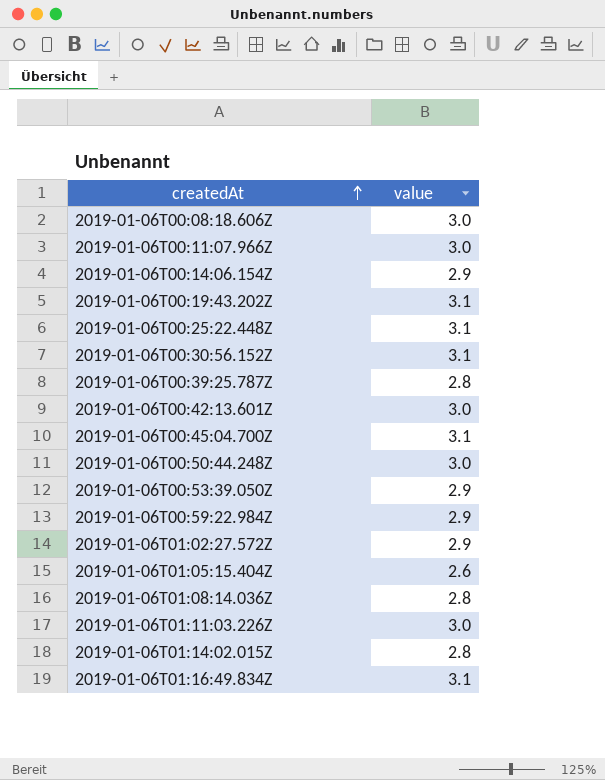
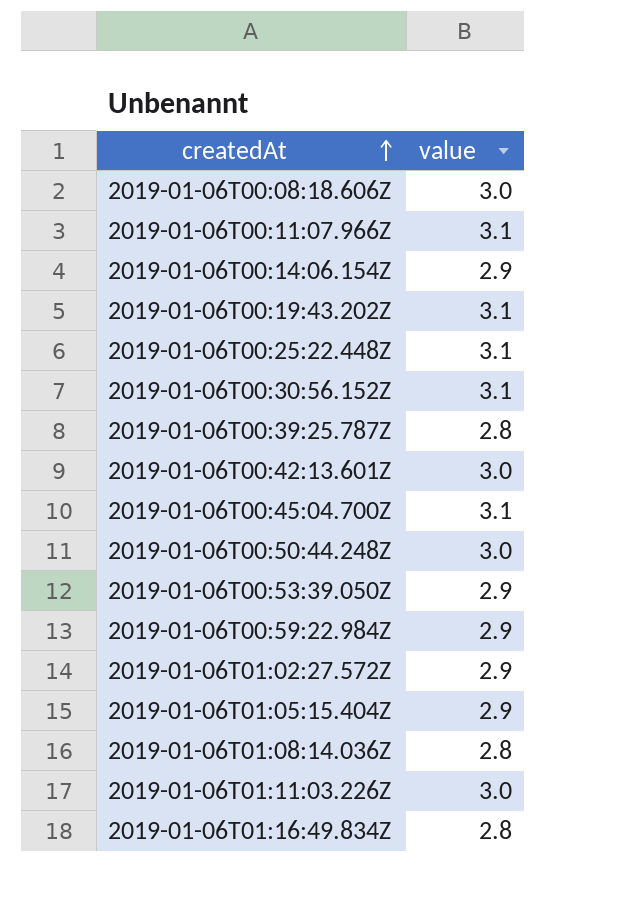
row 2019-01-06T01:14:02.015Z: 2.8 -> none
2019-01-06T00:11:07.966Z | value: 3.0 -> 3.1
2019-01-06T01:05:15.404Z | value: 2.6 -> 2.9
2019-01-06T01:16:49.834Z | value: 3.1 -> 2.8

